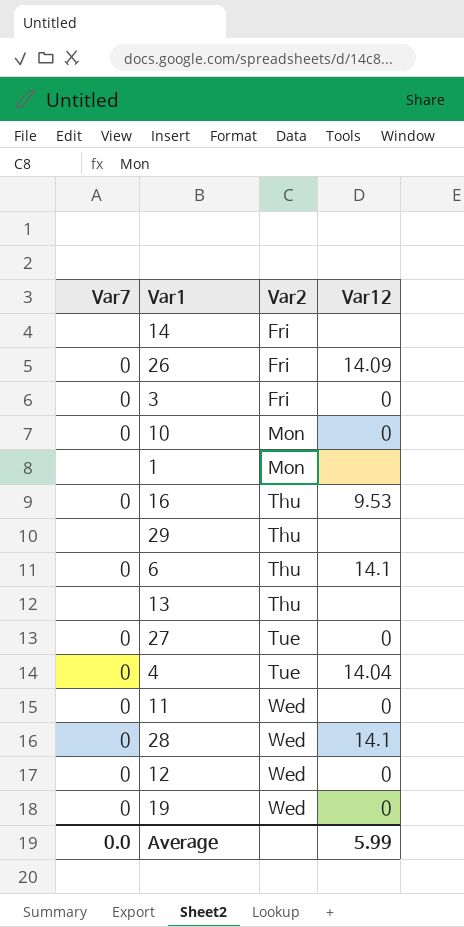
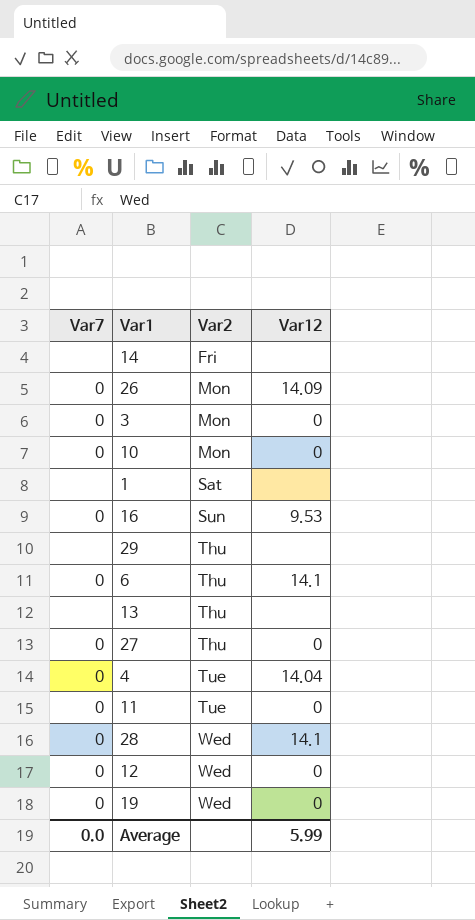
26 | Var2: Fri -> Mon
3 | Var2: Fri -> Mon
1 | Var2: Mon -> Sat
16 | Var2: Thu -> Sun
27 | Var2: Tue -> Thu
11 | Var2: Wed -> Tue

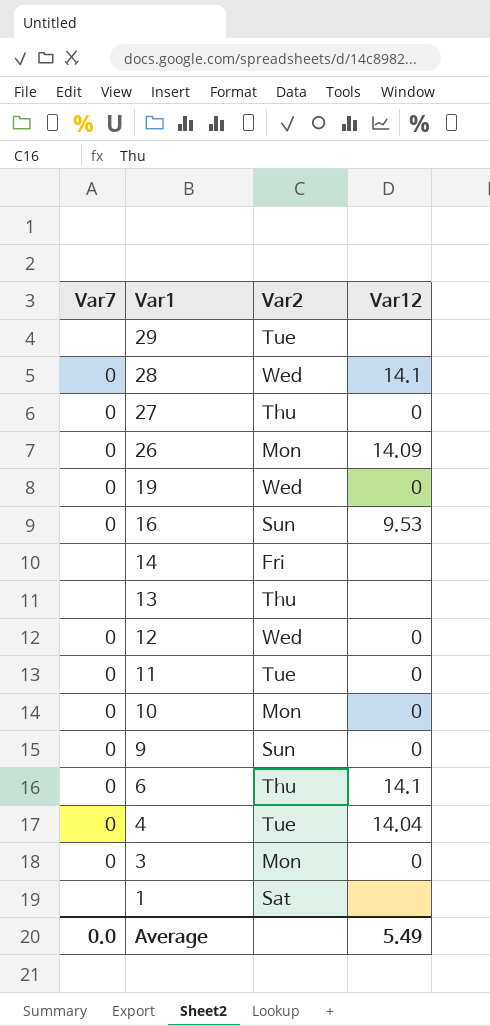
row order: Var2 ascending -> Var1 descending
29 | Var2: Thu -> Tue
row 9: none -> 0 | Sun | 0
Average | Var12: 5.99 -> 5.49

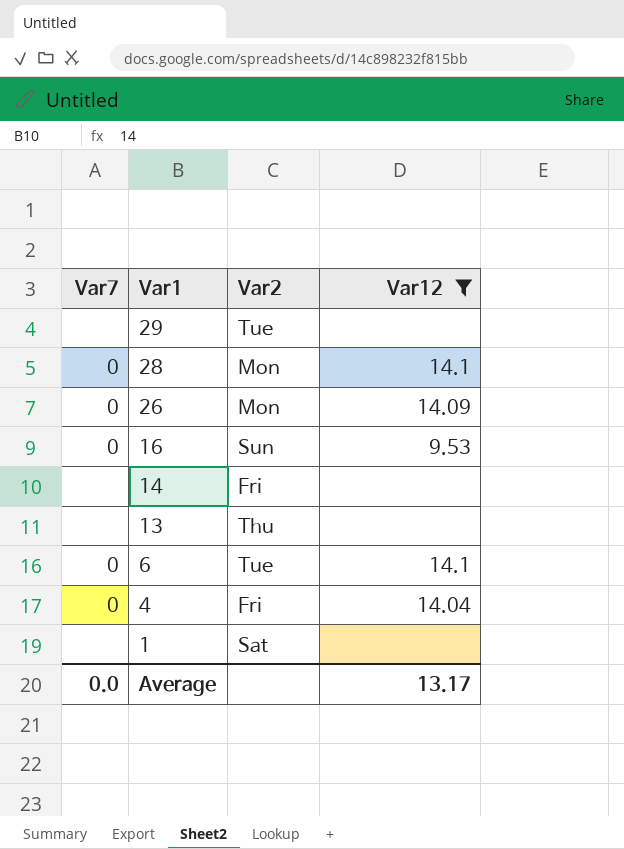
filter: none -> Var12 != 0
28 | Var2: Wed -> Mon
6 | Var2: Thu -> Tue
4 | Var2: Tue -> Fri
Average | Var12: 5.49 -> 13.17

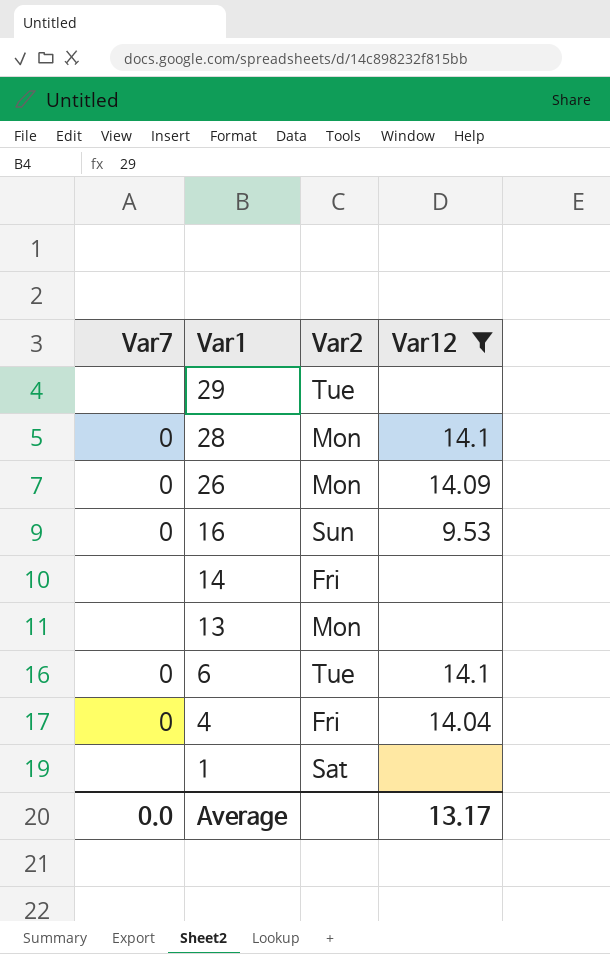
13 | Var2: Thu -> Mon

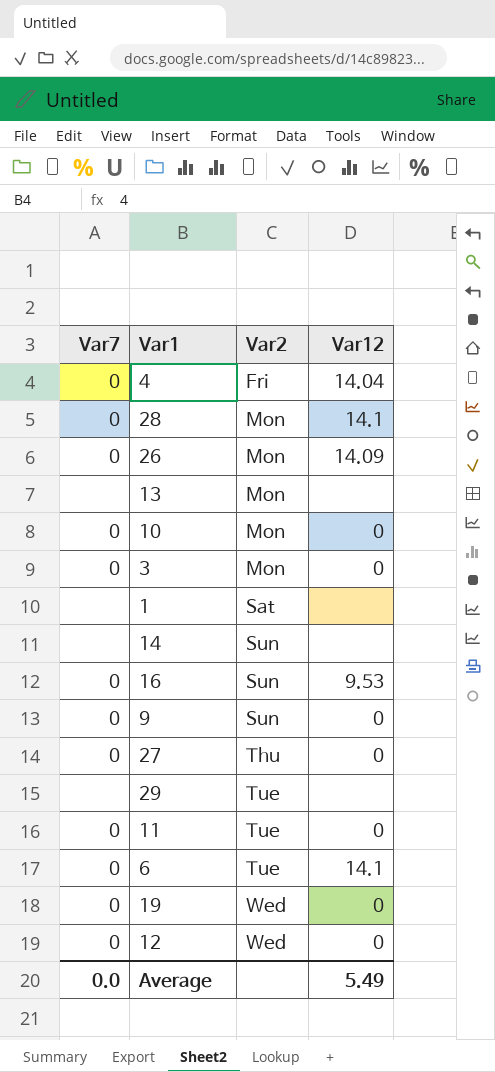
filter: Var12 != 0 -> none
row order: Var1 descending -> Var2 ascending
14 | Var2: Fri -> Sun
Average | Var12: 13.17 -> 5.49

